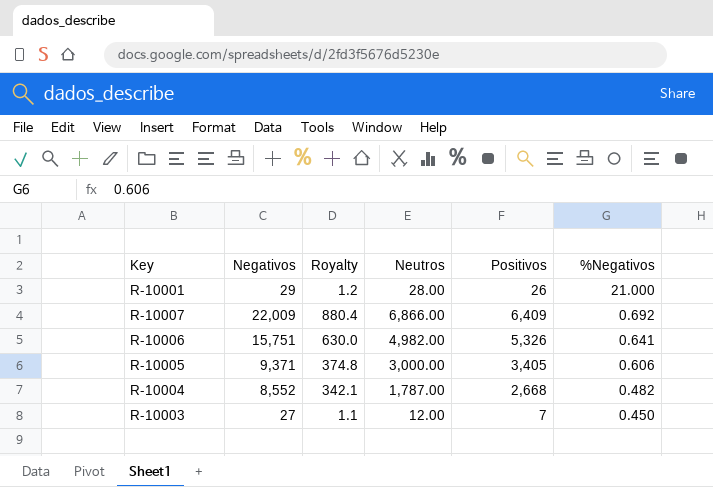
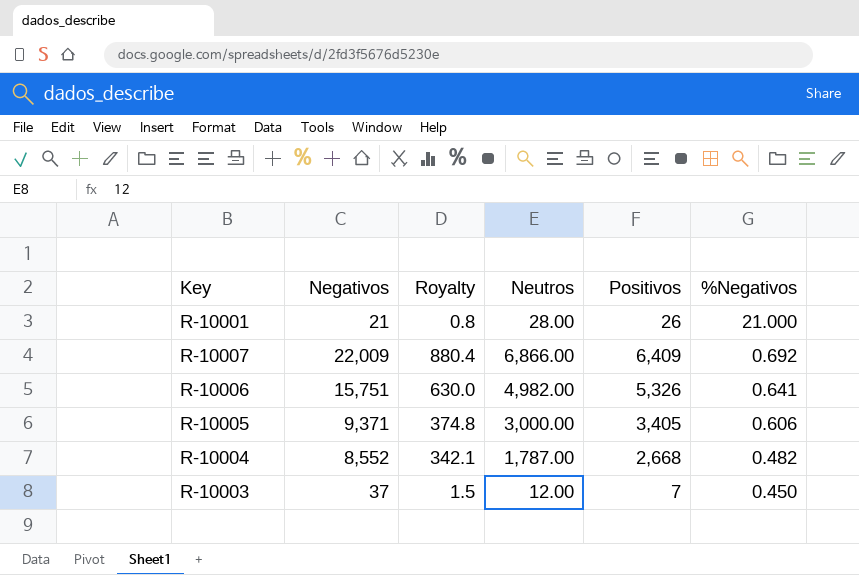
R-10001 | Negativos: 29 -> 21
R-10001 | Royalty: 1.2 -> 0.8
R-10003 | Negativos: 27 -> 37
R-10003 | Royalty: 1.1 -> 1.5

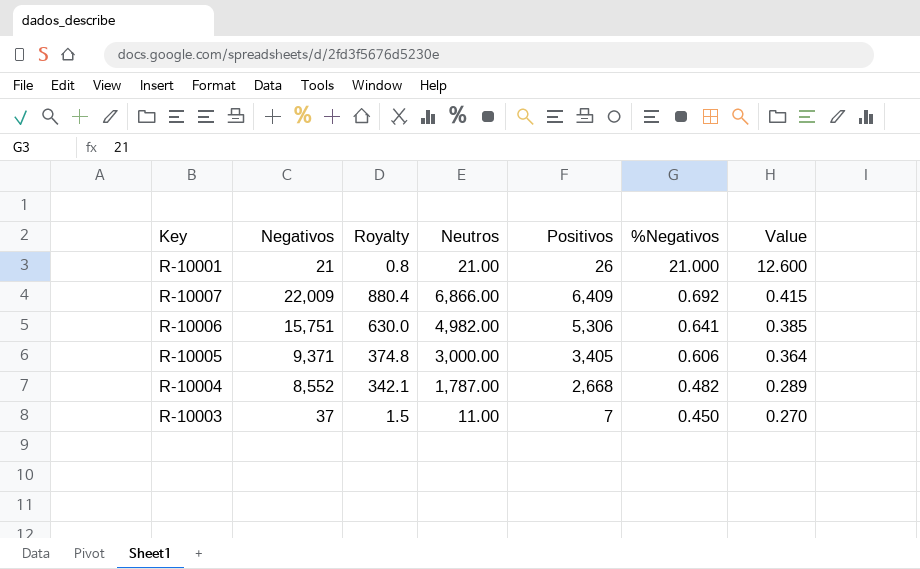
column Value | formula: none -> [%Negativos] * 0.6
R-10001 | Neutros: 28.00 -> 21.00
R-10006 | Positivos: 5,326 -> 5,306
R-10003 | Neutros: 12.00 -> 11.00

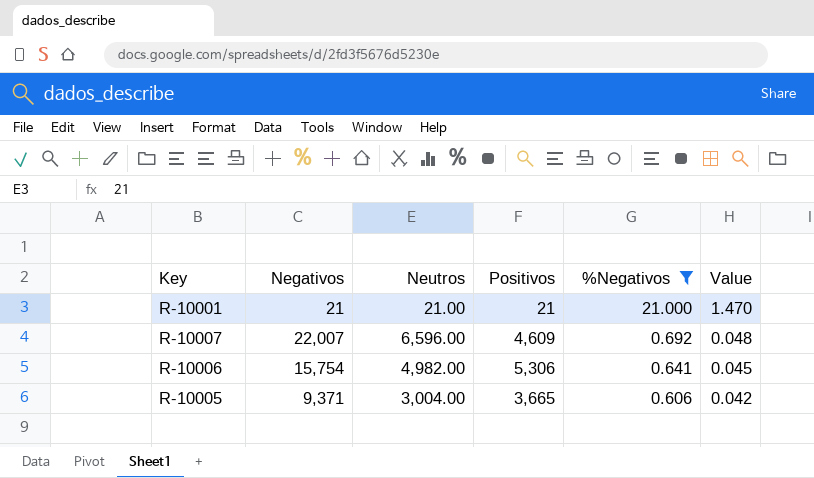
filter: none -> %Negativos >= 0.606
column Royalty | formula: [Negativos] * 0.04 -> none
column Value | formula: [%Negativos] * 0.6 -> [%Negativos] * 0.07
R-10001 | Positivos: 26 -> 21
R-10007 | Negativos: 22,009 -> 22,007
R-10007 | Neutros: 6,866.00 -> 6,596.00
R-10007 | Positivos: 6,409 -> 4,609
R-10006 | Negativos: 15,751 -> 15,754
R-10005 | Neutros: 3,000.00 -> 3,004.00
R-10005 | Positivos: 3,405 -> 3,665

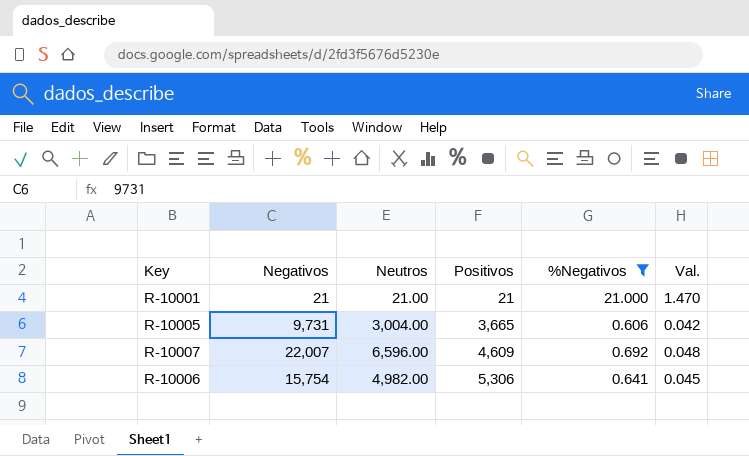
row order: %Negativos descending -> Positivos ascending
column name: Value -> Val.
R-10005 | Negativos: 9,371 -> 9,731

